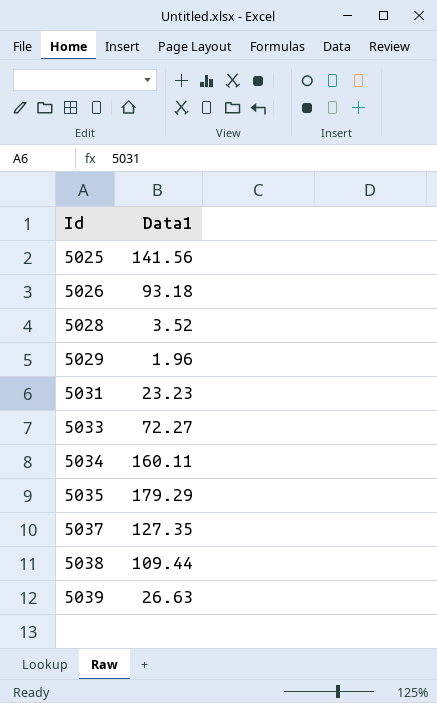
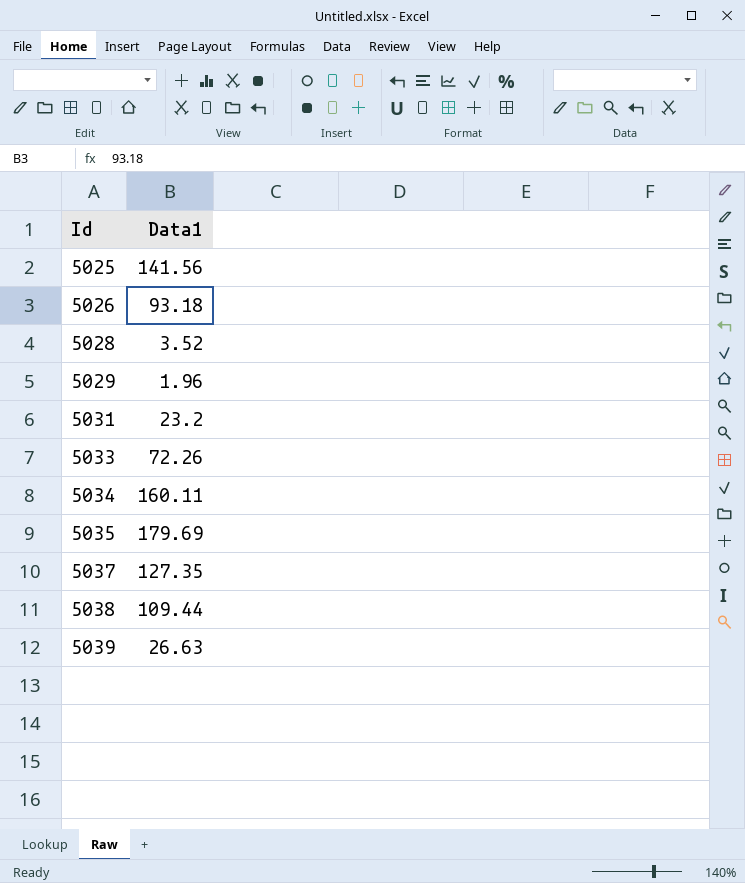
5031 | Data1: 23.23 -> 23.2
5033 | Data1: 72.27 -> 72.26
5035 | Data1: 179.29 -> 179.69

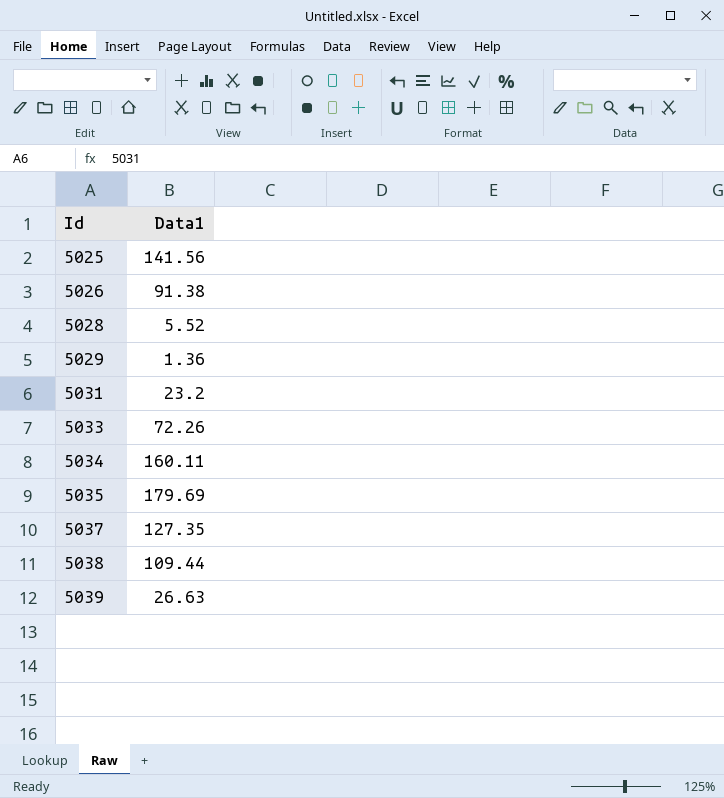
5026 | Data1: 93.18 -> 91.38
5028 | Data1: 3.52 -> 5.52
5029 | Data1: 1.96 -> 1.36

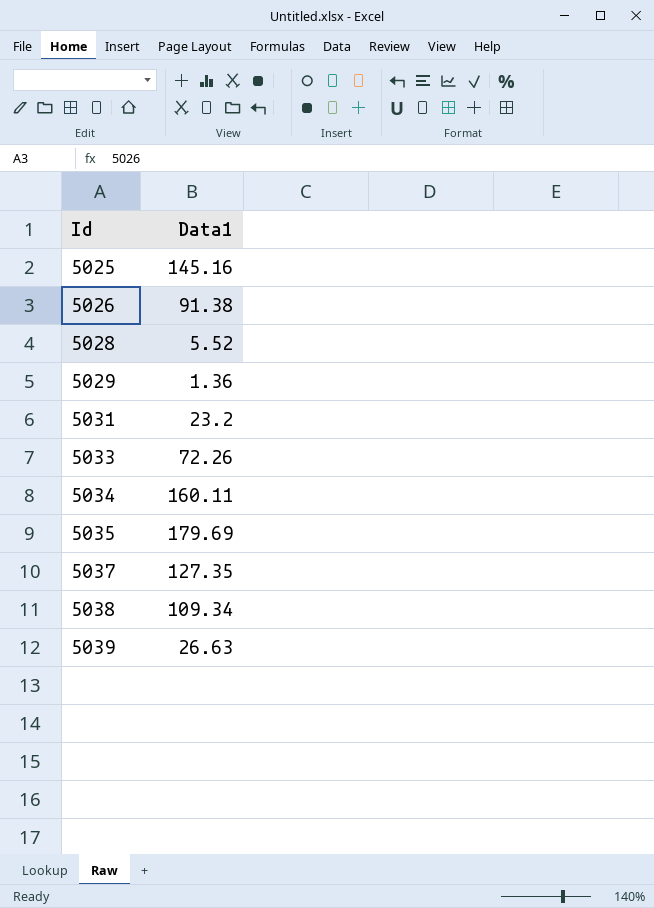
5025 | Data1: 141.56 -> 145.16
5038 | Data1: 109.44 -> 109.34

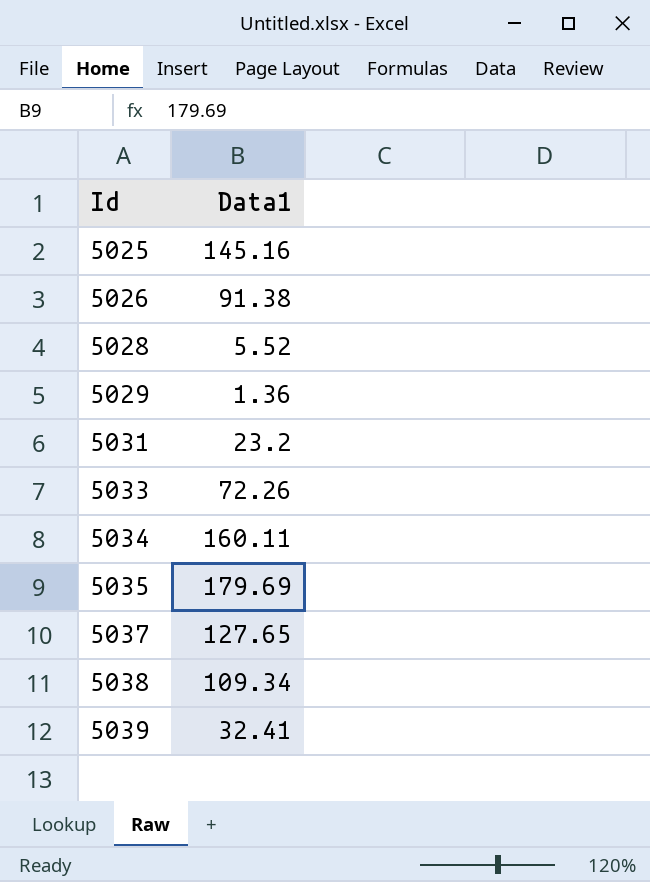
5037 | Data1: 127.35 -> 127.65
5039 | Data1: 26.63 -> 32.41

